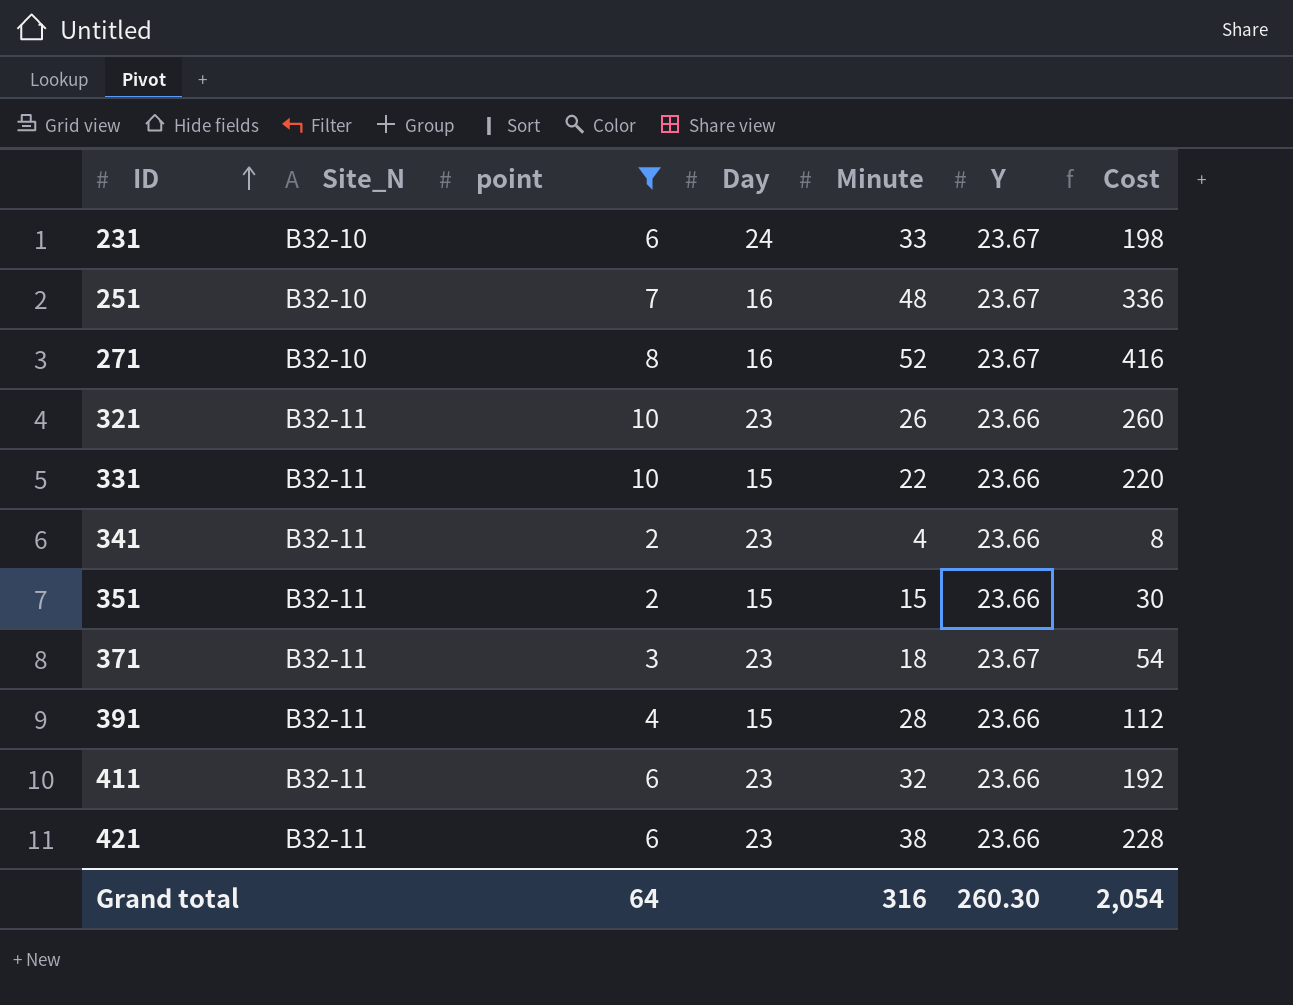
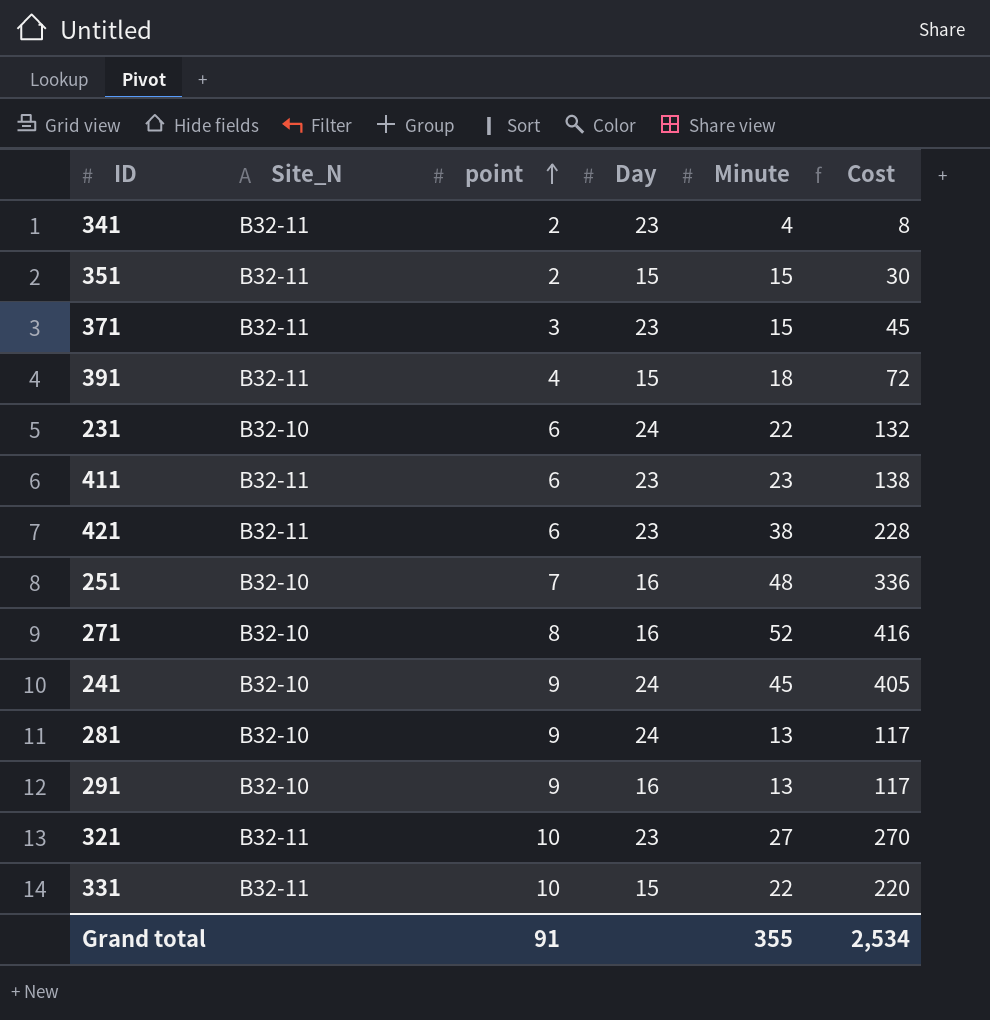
filter: point != 9 -> none
row order: ID ascending -> point ascending
column Y | position: 6 -> none
371 | Minute: 18 -> 15
371 | Cost: 54 -> 45
391 | Minute: 28 -> 18
391 | Cost: 112 -> 72
231 | Minute: 33 -> 22
231 | Cost: 198 -> 132
411 | Minute: 32 -> 23
411 | Cost: 192 -> 138
321 | Minute: 26 -> 27
321 | Cost: 260 -> 270
Grand total | point: 64 -> 91
Grand total | Minute: 316 -> 355
Grand total | Cost: 2,054 -> 2,534

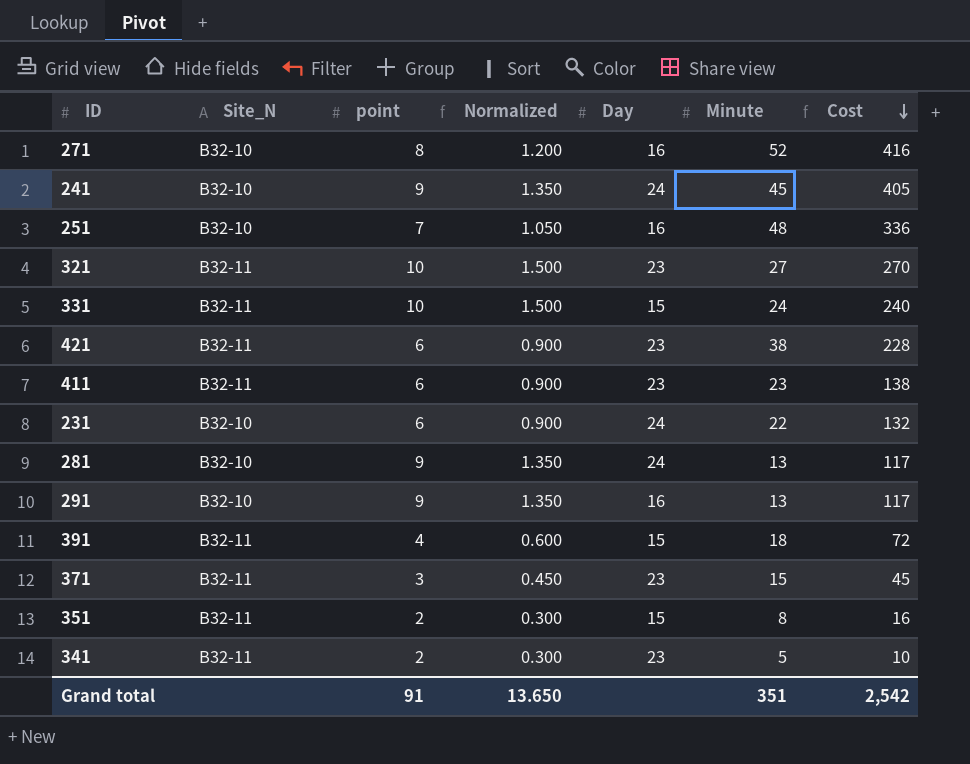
row order: point ascending -> Cost descending
column Normalized | formula: none -> [point] * 0.15
331 | Minute: 22 -> 24
331 | Cost: 220 -> 240
351 | Minute: 15 -> 8
351 | Cost: 30 -> 16
341 | Minute: 4 -> 5
341 | Cost: 8 -> 10
Grand total | Minute: 355 -> 351
Grand total | Cost: 2,534 -> 2,542

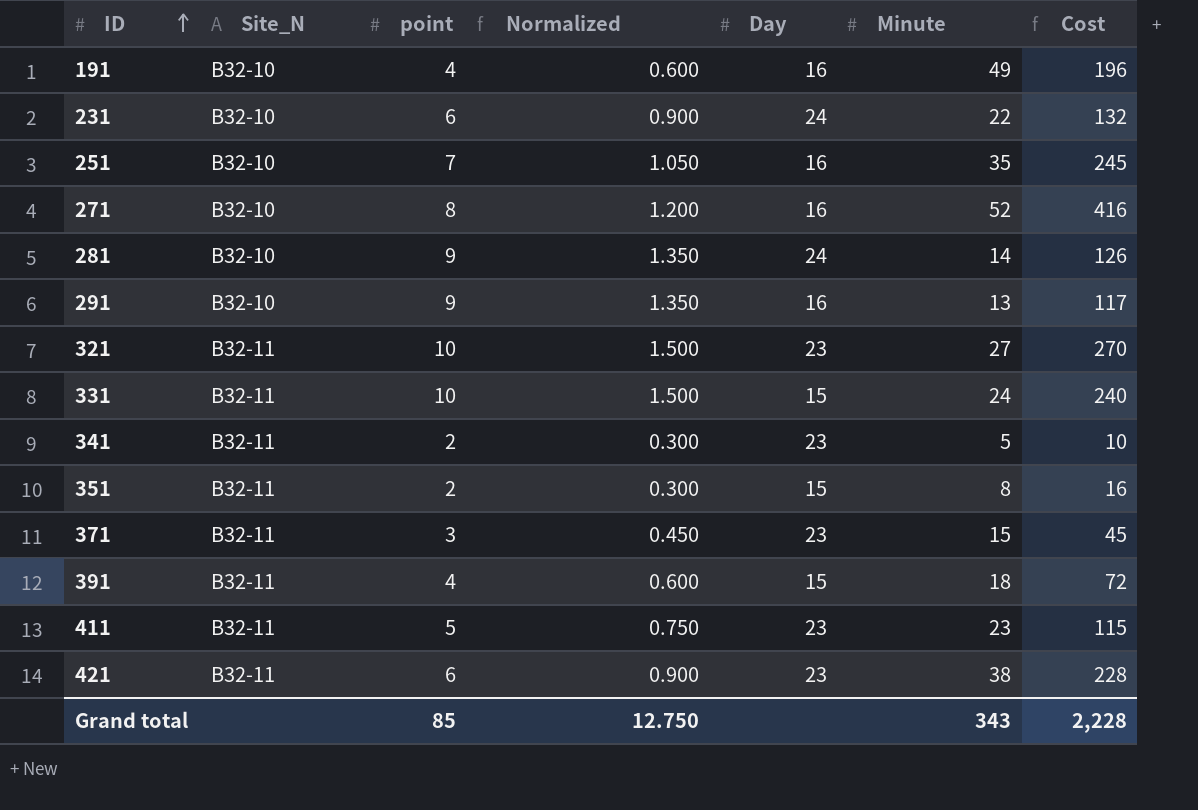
row order: Cost descending -> ID ascending
row 241: B32-10 | 9 | 1.350 | 24 | 45 | 405 -> none
row 191: none -> B32-10 | 4 | 0.600 | 16 | 49 | 196
251 | Minute: 48 -> 35
251 | Cost: 336 -> 245
281 | Minute: 13 -> 14
281 | Cost: 117 -> 126
411 | point: 6 -> 5
411 | Normalized: 0.900 -> 0.750
411 | Cost: 138 -> 115
Grand total | point: 91 -> 85
Grand total | Normalized: 13.650 -> 12.750
Grand total | Minute: 351 -> 343
Grand total | Cost: 2,542 -> 2,228

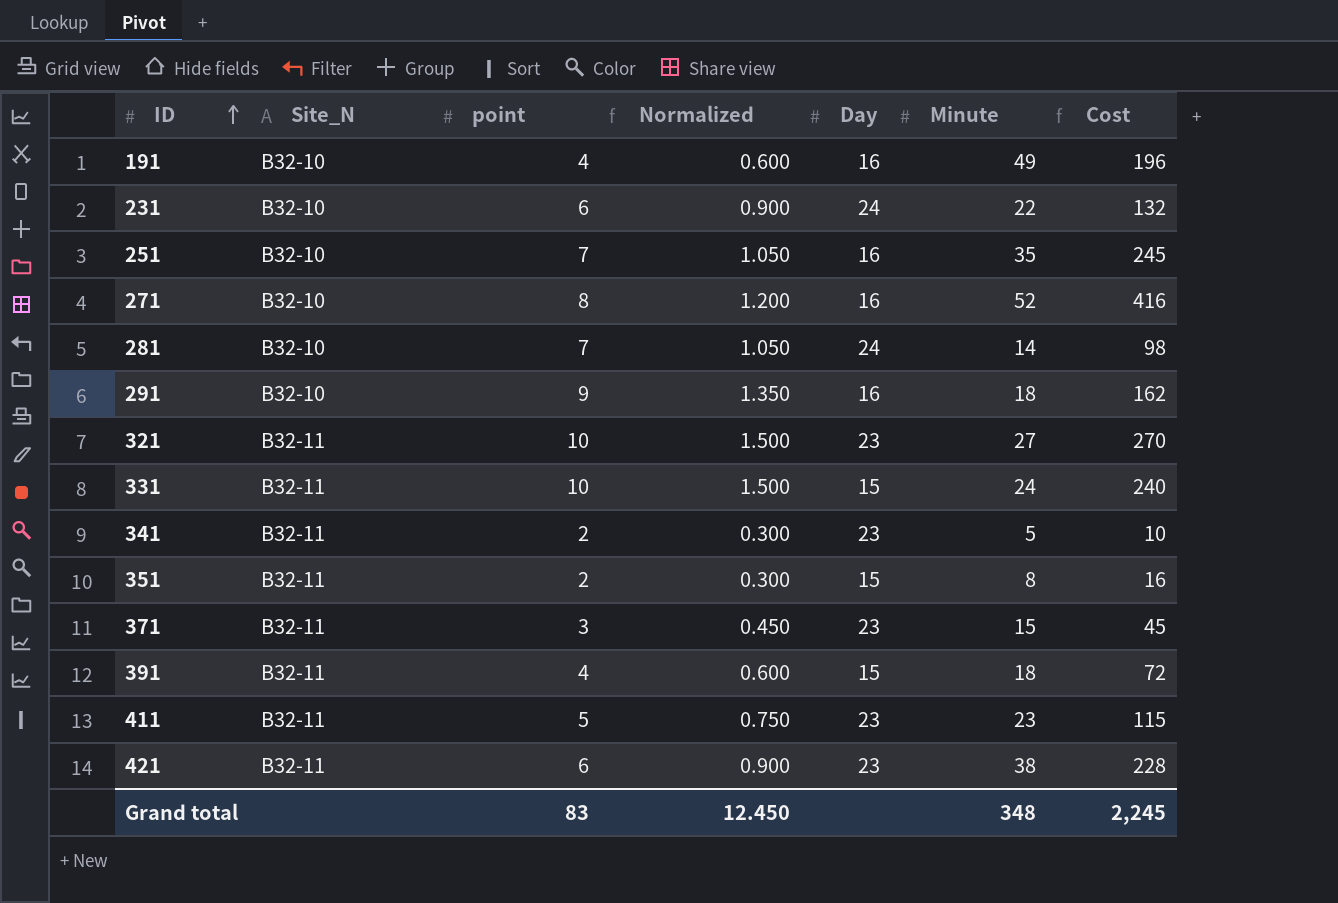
281 | point: 9 -> 7
281 | Normalized: 1.350 -> 1.050
281 | Cost: 126 -> 98
291 | Minute: 13 -> 18
291 | Cost: 117 -> 162
Grand total | point: 85 -> 83
Grand total | Normalized: 12.750 -> 12.450
Grand total | Minute: 343 -> 348
Grand total | Cost: 2,228 -> 2,245

